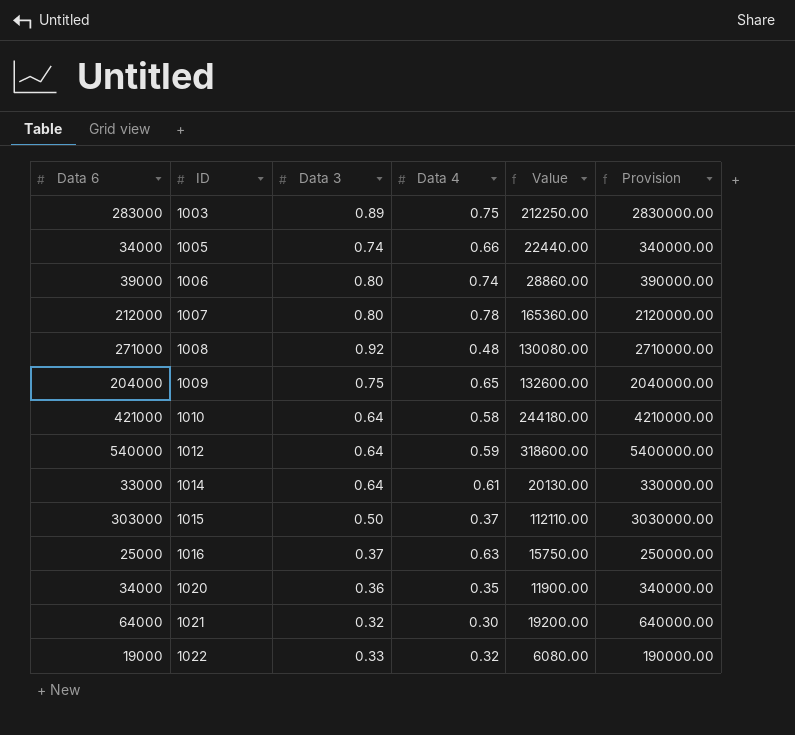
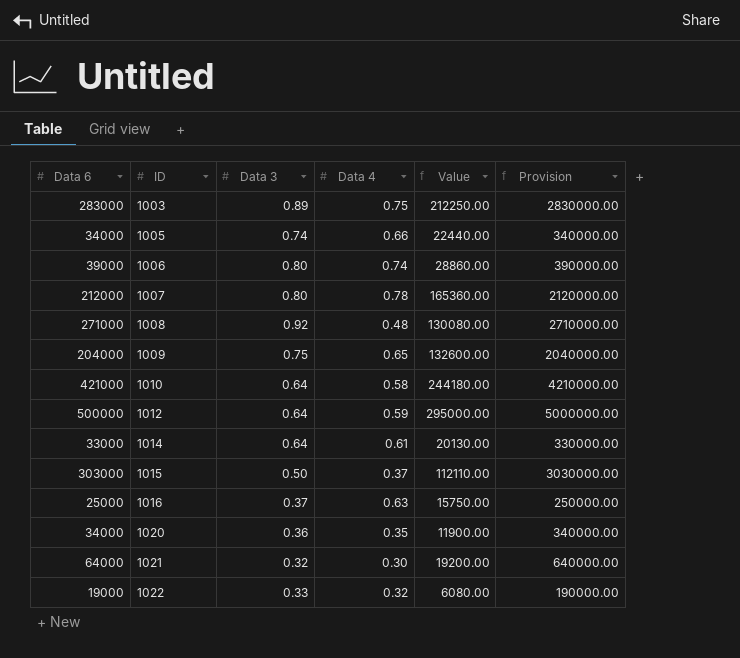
1012 | Data 6: 540000 -> 500000
1012 | Value: 318600.00 -> 295000.00
1012 | Provision: 5400000.00 -> 5000000.00

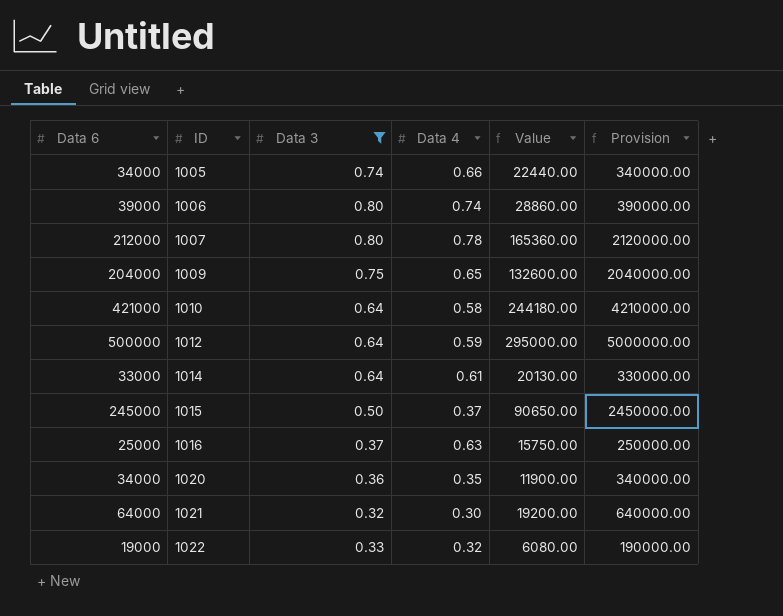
filter: none -> Data 3 <= 0.80
1015 | Data 6: 303000 -> 245000
1015 | Value: 112110.00 -> 90650.00
1015 | Provision: 3030000.00 -> 2450000.00

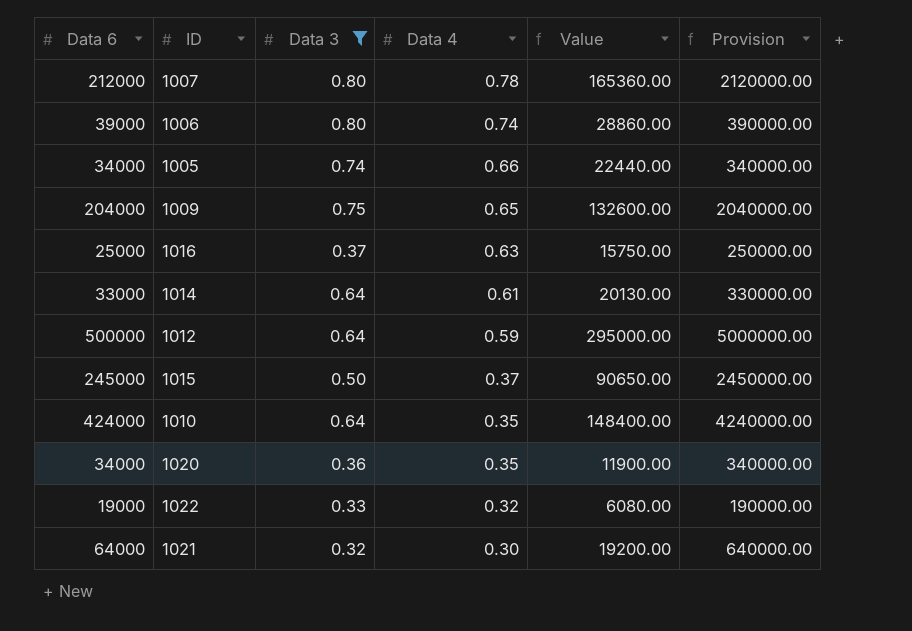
row order: ID ascending -> Data 4 descending
1010 | Data 6: 421000 -> 424000
1010 | Data 4: 0.58 -> 0.35
1010 | Value: 244180.00 -> 148400.00
1010 | Provision: 4210000.00 -> 4240000.00

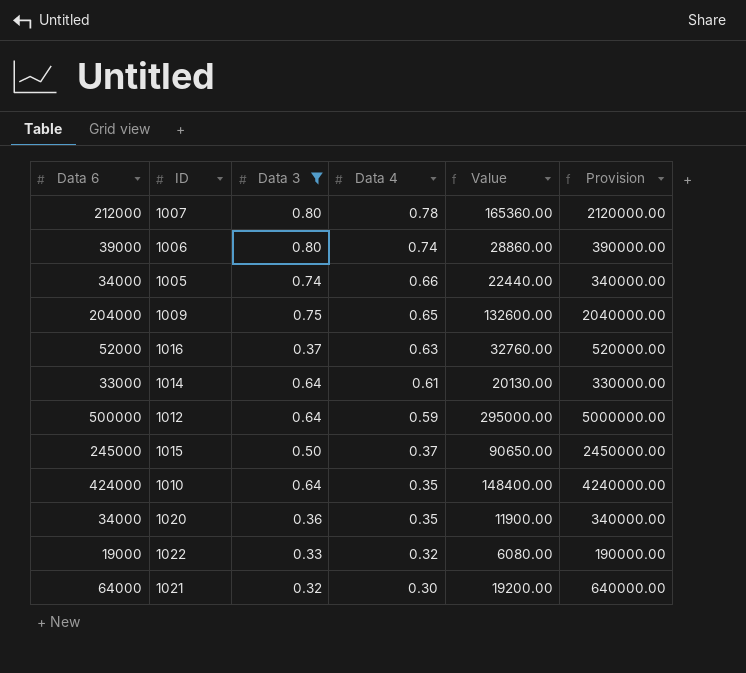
1016 | Data 6: 25000 -> 52000
1016 | Value: 15750.00 -> 32760.00
1016 | Provision: 250000.00 -> 520000.00

